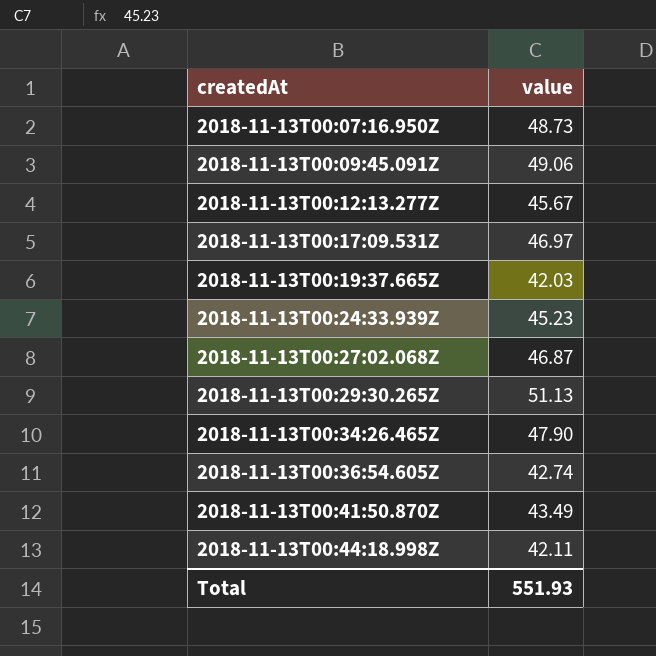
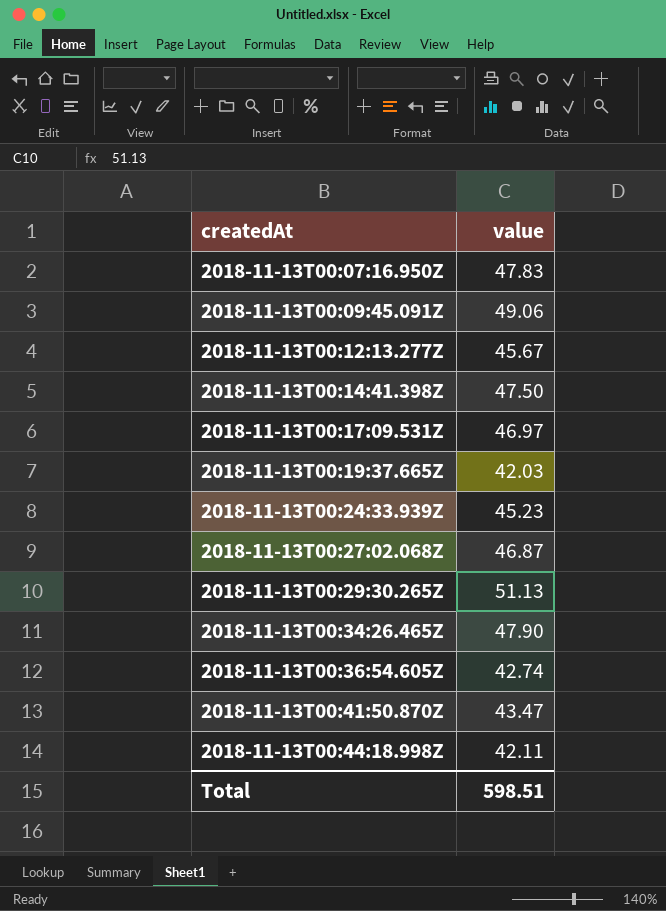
2018-11-13T00:07:16.950Z | value: 48.73 -> 47.83
row 2018-11-13T00:14:41.398Z: none -> 47.50
2018-11-13T00:41:50.870Z | value: 43.49 -> 43.47
Total | value: 551.93 -> 598.51

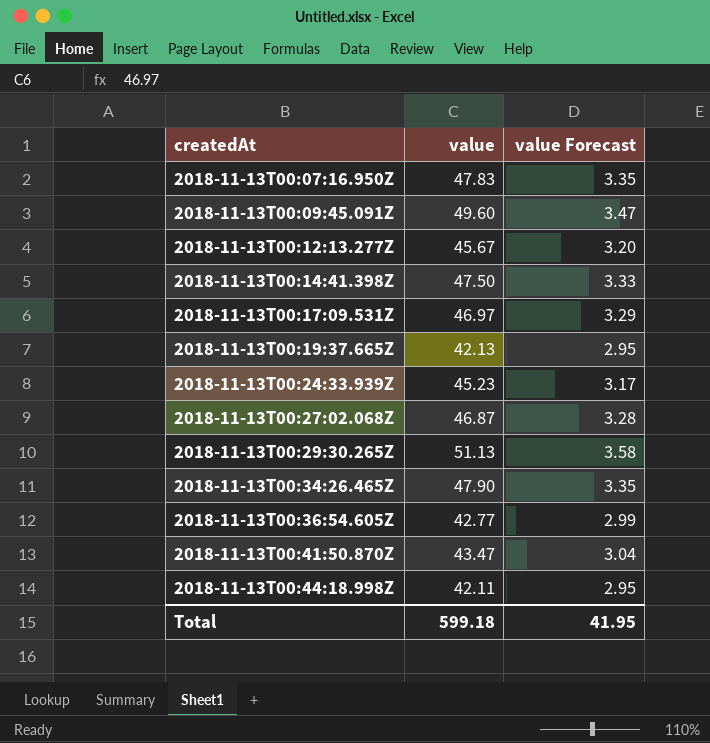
column value Forecast | formula: none -> [value] * 0.07
2018-11-13T00:09:45.091Z | value: 49.06 -> 49.60
2018-11-13T00:19:37.665Z | value: 42.03 -> 42.13
2018-11-13T00:36:54.605Z | value: 42.74 -> 42.77
Total | value: 598.51 -> 599.18

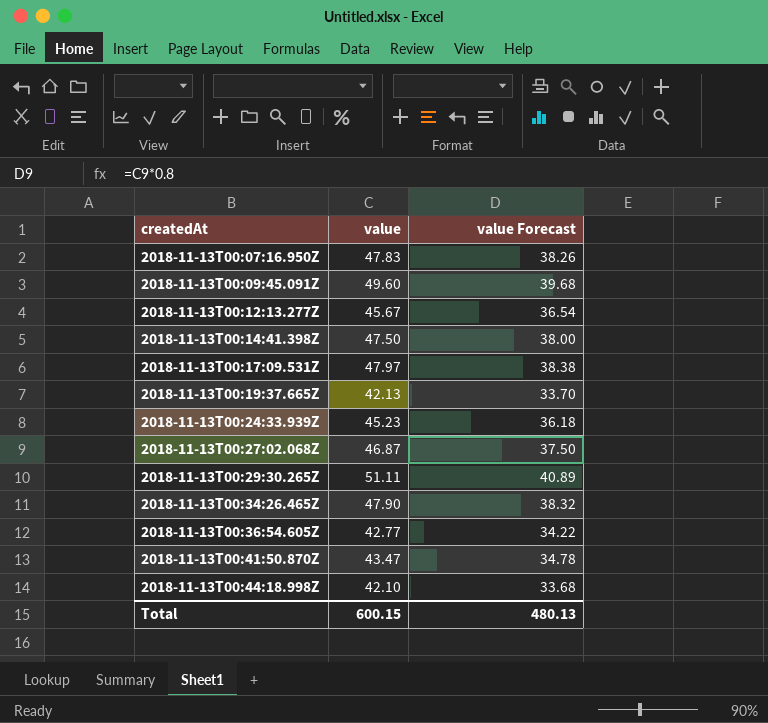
column value Forecast | formula: [value] * 0.07 -> [value] * 0.8
2018-11-13T00:17:09.531Z | value: 46.97 -> 47.97
2018-11-13T00:29:30.265Z | value: 51.13 -> 51.11
2018-11-13T00:44:18.998Z | value: 42.11 -> 42.10
Total | value: 599.18 -> 600.15
Total | value Forecast: 41.95 -> 480.13

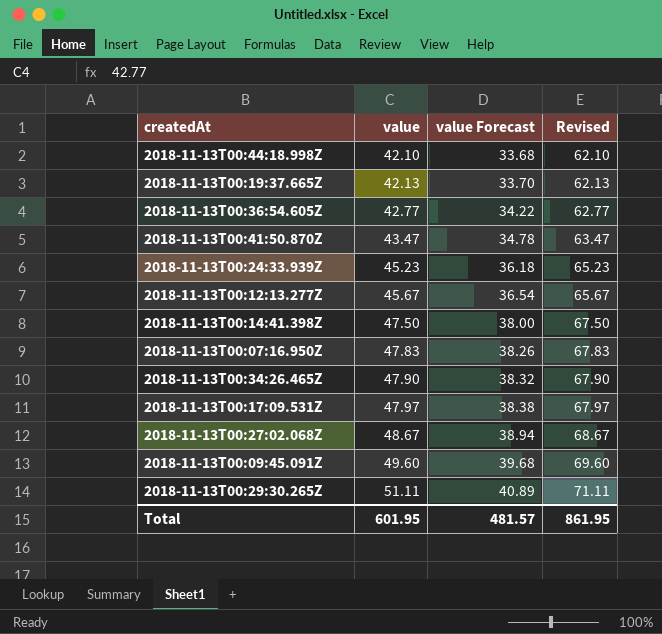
row order: createdAt ascending -> value ascending
column Revised | formula: none -> [value] + 20
2018-11-13T00:27:02.068Z | value: 46.87 -> 48.67
2018-11-13T00:27:02.068Z | value Forecast: 37.50 -> 38.94
Total | value: 600.15 -> 601.95
Total | value Forecast: 480.13 -> 481.57

